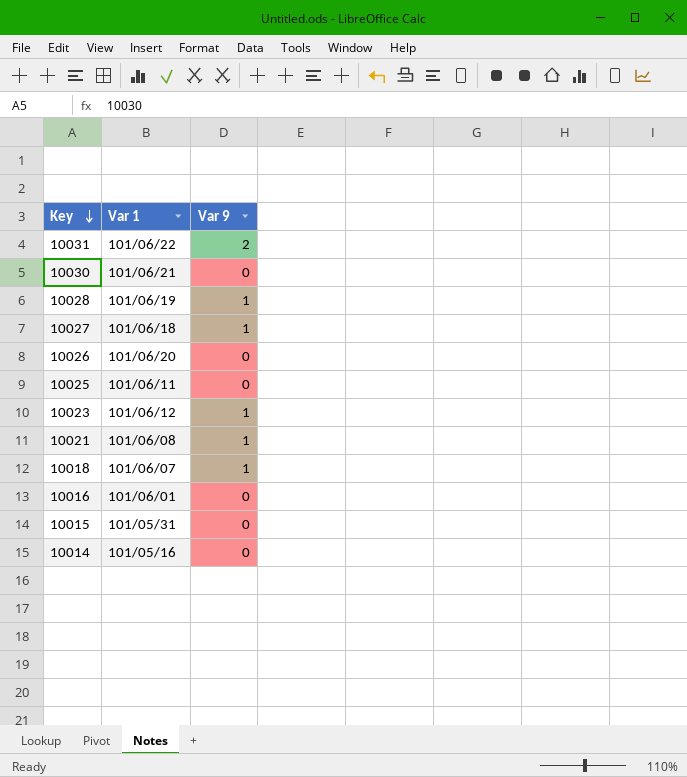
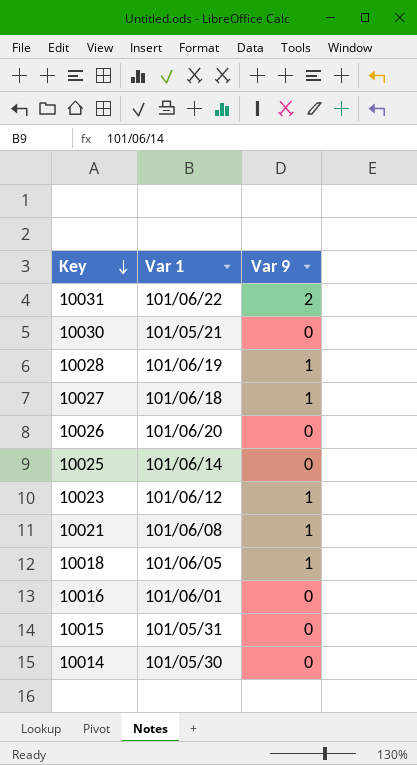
10030 | Var 1: 101/06/21 -> 101/05/21
10025 | Var 1: 101/06/11 -> 101/06/14
10018 | Var 1: 101/06/07 -> 101/06/05
10014 | Var 1: 101/05/16 -> 101/05/30

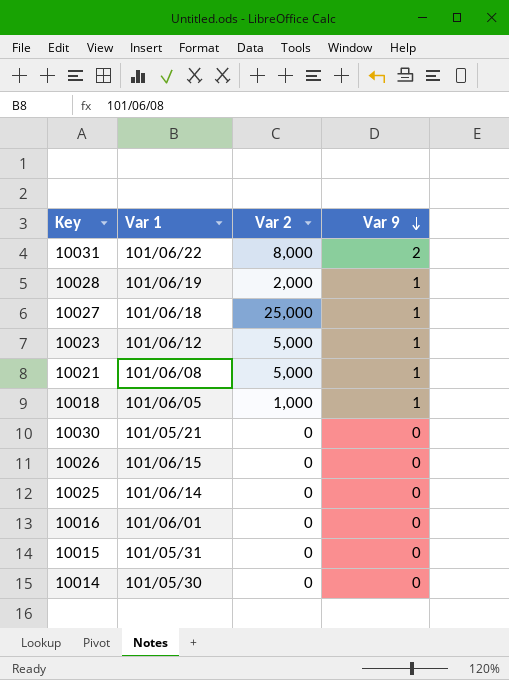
row order: Key descending -> Var 9 descending
column Var 2 | position: none -> 3
10026 | Var 1: 101/06/20 -> 101/06/15

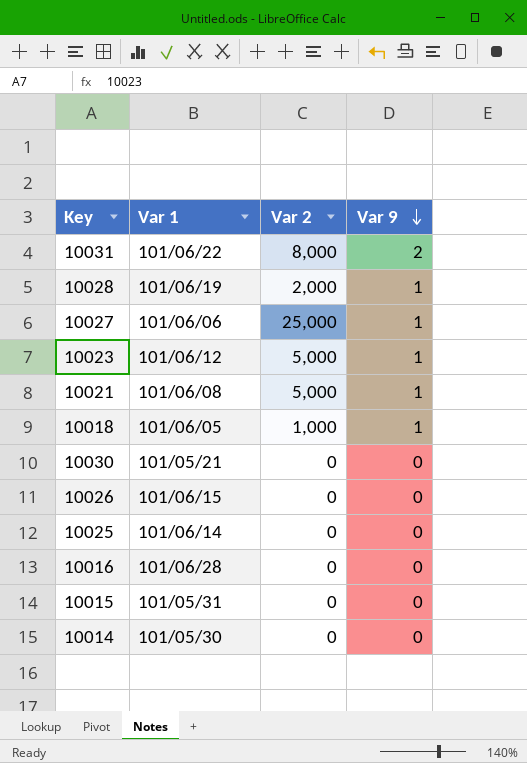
10027 | Var 1: 101/06/18 -> 101/06/06
10016 | Var 1: 101/06/01 -> 101/06/28

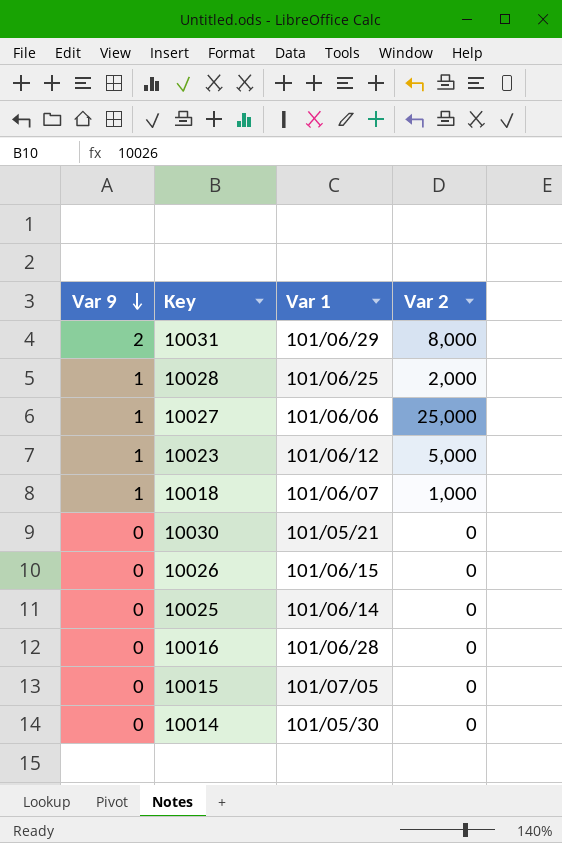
column Var 9 | position: 4 -> 1
row 10021: 101/06/08 | 5,000 | 1 -> none
10031 | Var 1: 101/06/22 -> 101/06/29
10028 | Var 1: 101/06/19 -> 101/06/25
10018 | Var 1: 101/06/05 -> 101/06/07
10015 | Var 1: 101/05/31 -> 101/07/05

